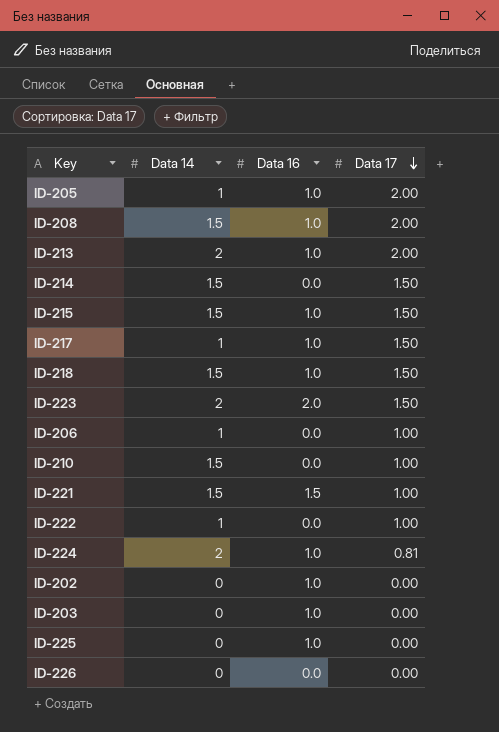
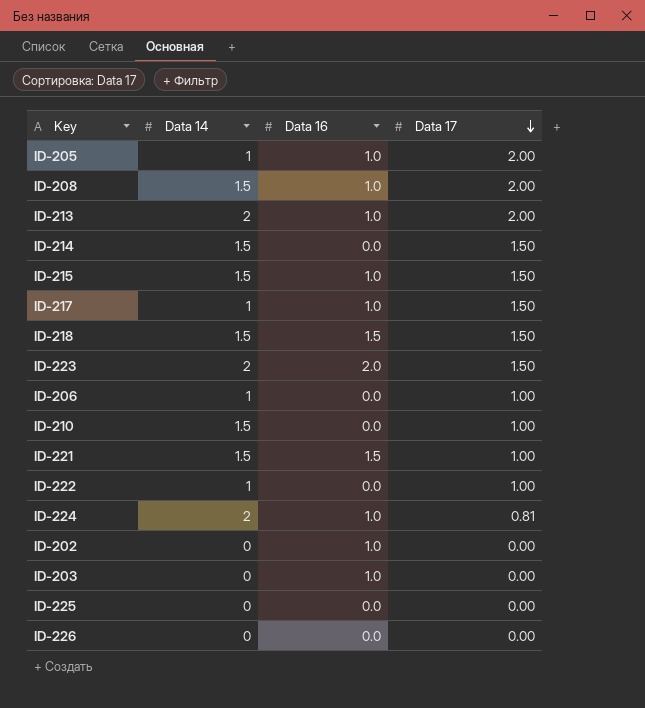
ID-218 | Data 16: 1.0 -> 1.5
ID-225 | Data 16: 1.0 -> 0.0

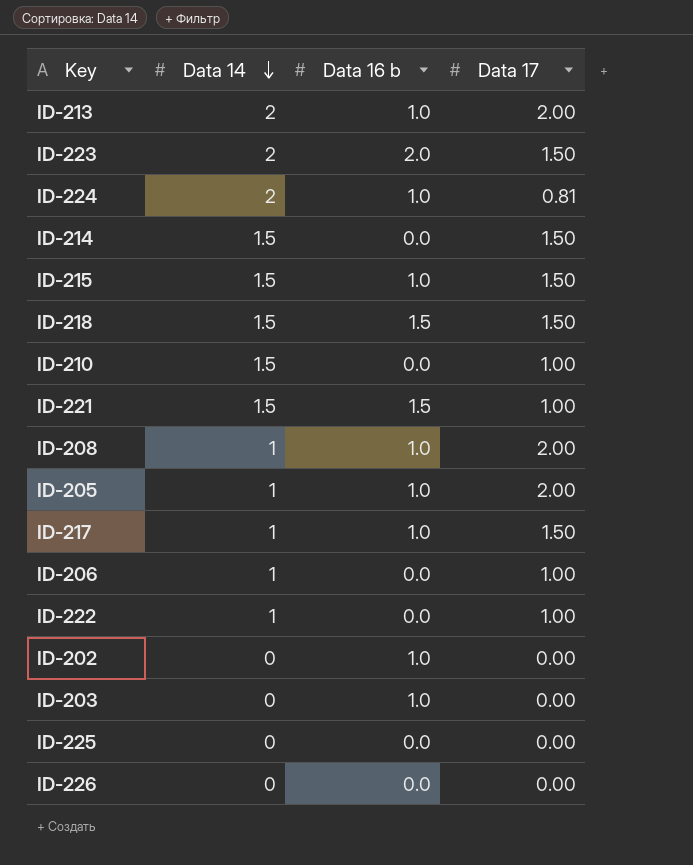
row order: Data 17 descending -> Data 14 descending
column name: Data 16 -> Data 16 b
ID-208 | Data 14: 1.5 -> 1

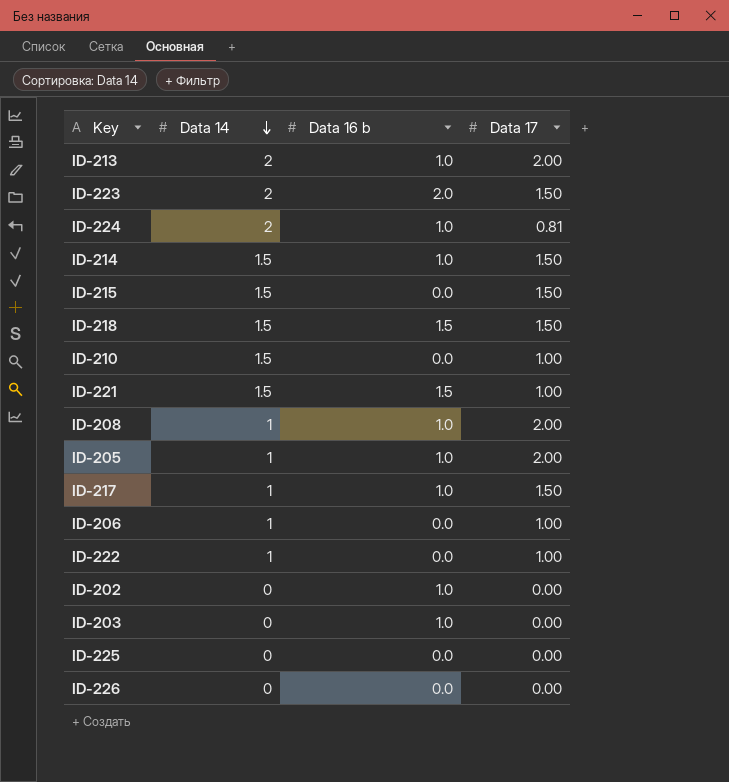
ID-214 | Data 16 b: 0.0 -> 1.0
ID-215 | Data 16 b: 1.0 -> 0.0

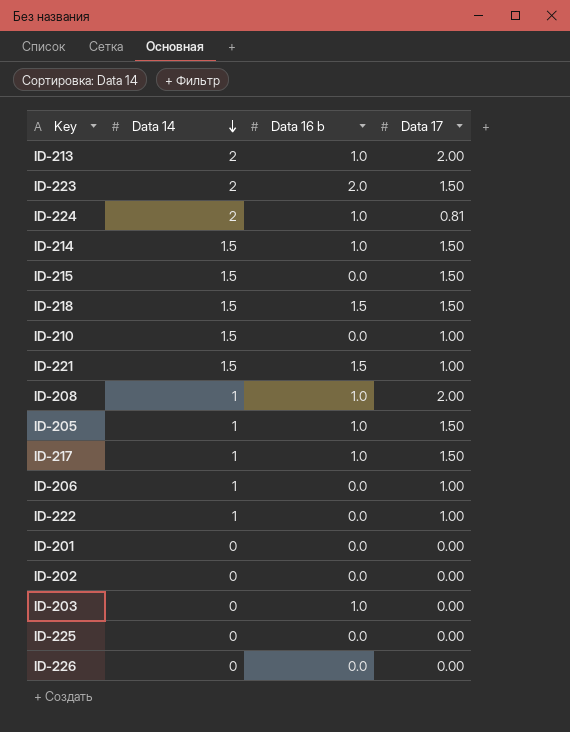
ID-205 | Data 17: 2.00 -> 1.50
row ID-201: none -> 0 | 0.0 | 0.00
ID-202 | Data 16 b: 1.0 -> 0.0

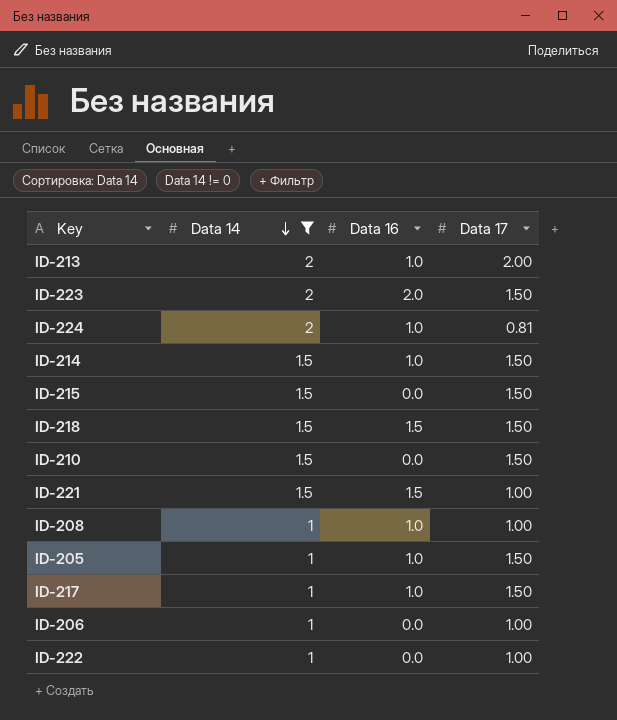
filter: none -> Data 14 != 0
column name: Data 16 b -> Data 16
ID-210 | Data 17: 1.00 -> 1.50
ID-208 | Data 17: 2.00 -> 1.00

